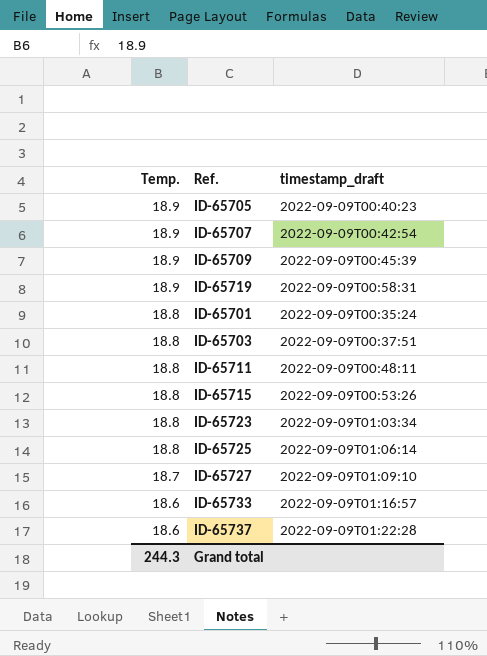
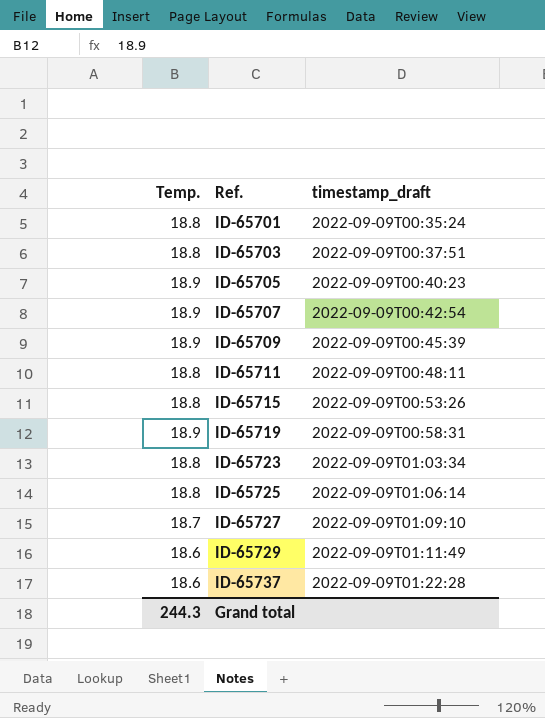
row order: Temp. descending -> Ref. ascending
row ID-65733: 18.6 | 2022-09-09T01:16:57 -> none
row ID-65729: none -> 18.6 | 2022-09-09T01:11:49

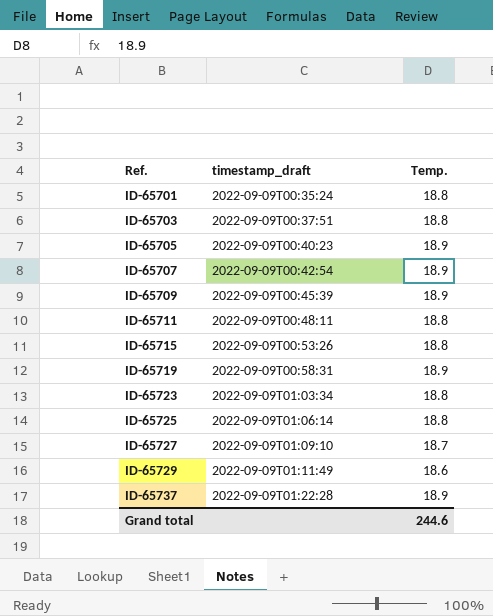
column Temp. | position: 1 -> 3
ID-65737 | Temp.: 18.6 -> 18.9
Grand total | Temp.: 244.3 -> 244.6

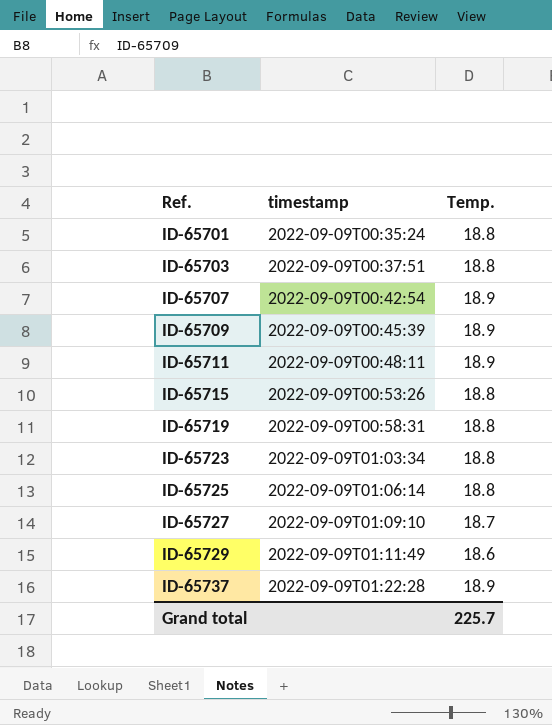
column name: timestamp_draft -> timestamp
row ID-65705: 2022-09-09T00:40:23 | 18.9 -> none
ID-65711 | Temp.: 18.8 -> 18.9
ID-65719 | Temp.: 18.9 -> 18.8
Grand total | Temp.: 244.6 -> 225.7

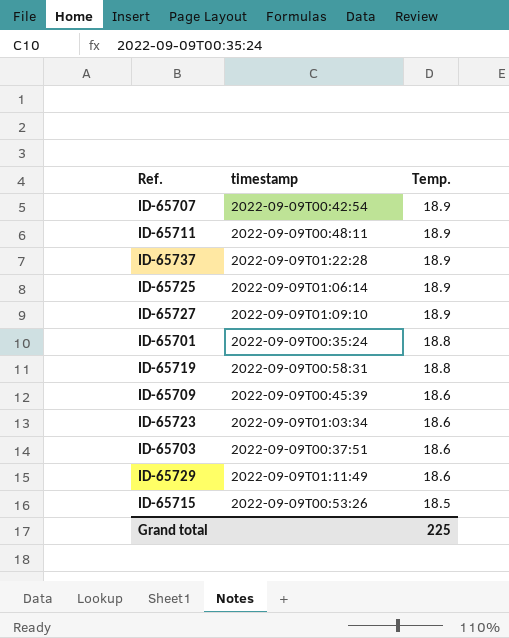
row order: Ref. ascending -> Temp. descending
ID-65725 | Temp.: 18.8 -> 18.9
ID-65727 | Temp.: 18.7 -> 18.9
ID-65709 | Temp.: 18.9 -> 18.6
ID-65723 | Temp.: 18.8 -> 18.6
ID-65703 | Temp.: 18.8 -> 18.6
ID-65715 | Temp.: 18.8 -> 18.5
Grand total | Temp.: 225.7 -> 225

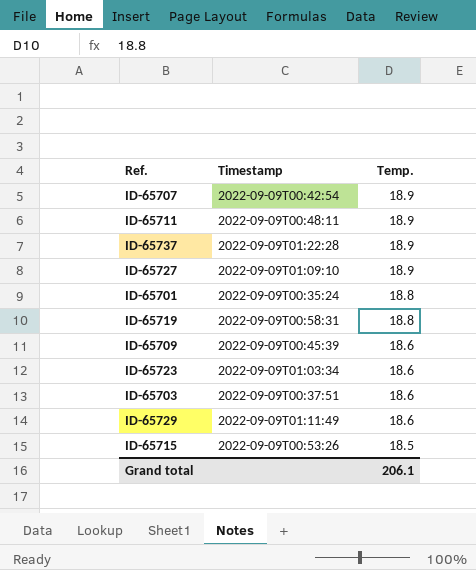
column name: timestamp -> Timestamp
row ID-65725: 2022-09-09T01:06:14 | 18.9 -> none
Grand total | Temp.: 225 -> 206.1

